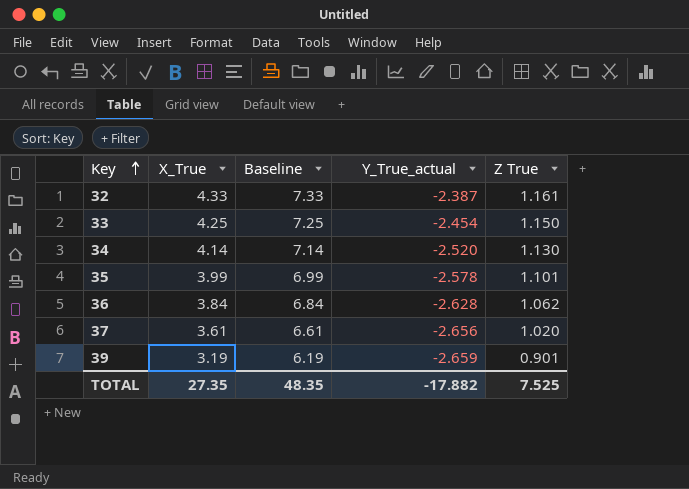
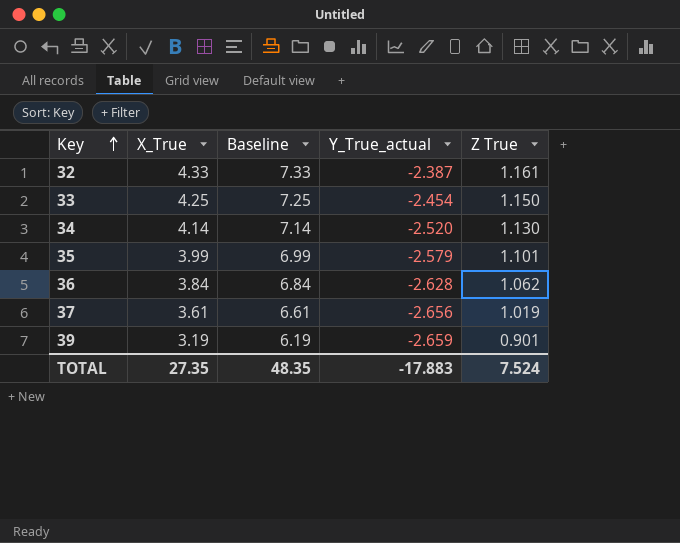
35 | Y_True_actual: -2.578 -> -2.579
37 | Z True: 1.020 -> 1.019
TOTAL | Y_True_actual: -17.882 -> -17.883
TOTAL | Z True: 7.525 -> 7.524

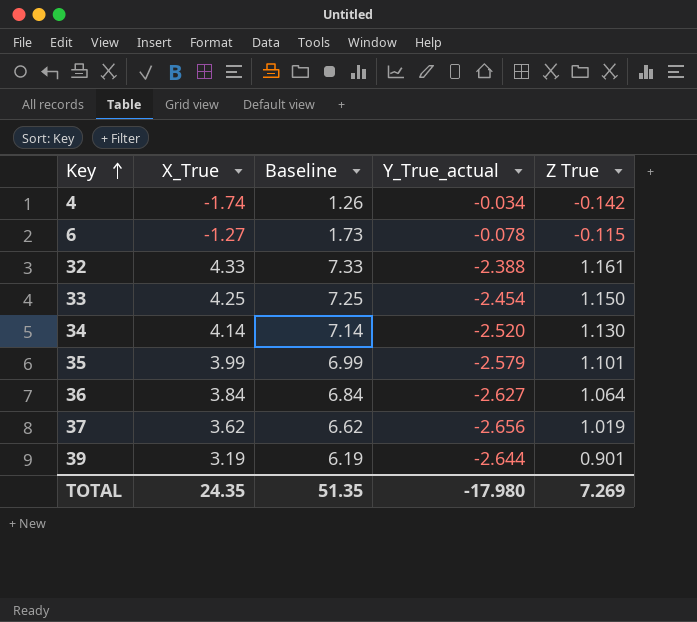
row 4: none -> -1.74 | 1.26 | -0.034 | -0.142
row 6: none -> -1.27 | 1.73 | -0.078 | -0.115
32 | Y_True_actual: -2.387 -> -2.388
36 | Y_True_actual: -2.628 -> -2.627
36 | Z True: 1.062 -> 1.064
37 | X_True: 3.61 -> 3.62
37 | Baseline: 6.61 -> 6.62
39 | Y_True_actual: -2.659 -> -2.644
TOTAL | X_True: 27.35 -> 24.35
TOTAL | Baseline: 48.35 -> 51.35
TOTAL | Y_True_actual: -17.883 -> -17.980
TOTAL | Z True: 7.524 -> 7.269

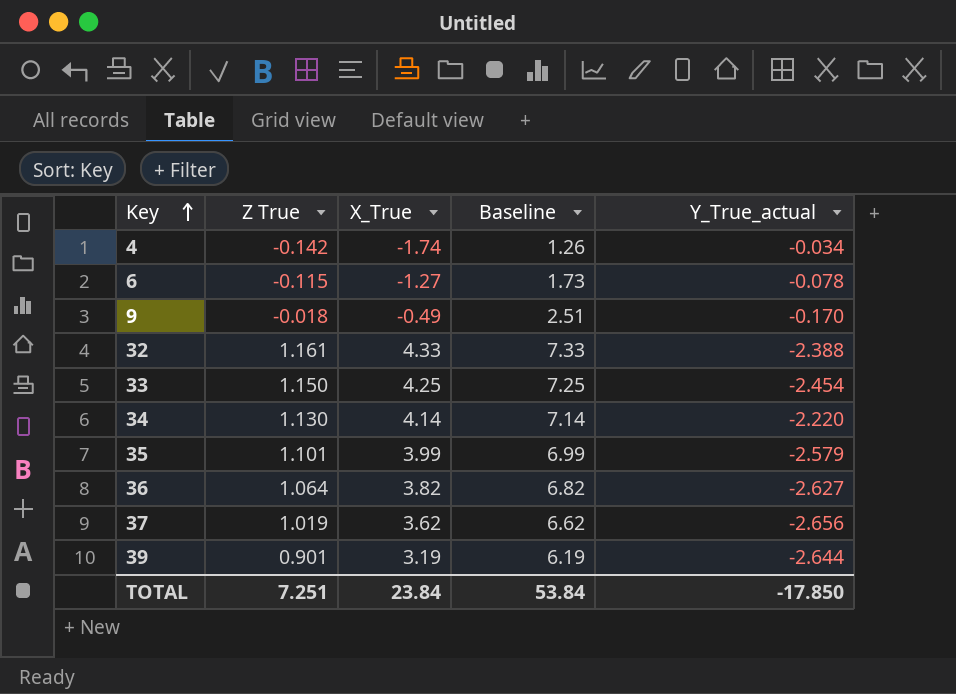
column Z True | position: 5 -> 2
row 9: none -> -0.018 | -0.49 | 2.51 | -0.170
34 | Y_True_actual: -2.520 -> -2.220
36 | X_True: 3.84 -> 3.82
36 | Baseline: 6.84 -> 6.82
TOTAL | Z True: 7.269 -> 7.251
TOTAL | X_True: 24.35 -> 23.84
TOTAL | Baseline: 51.35 -> 53.84
TOTAL | Y_True_actual: -17.980 -> -17.850

